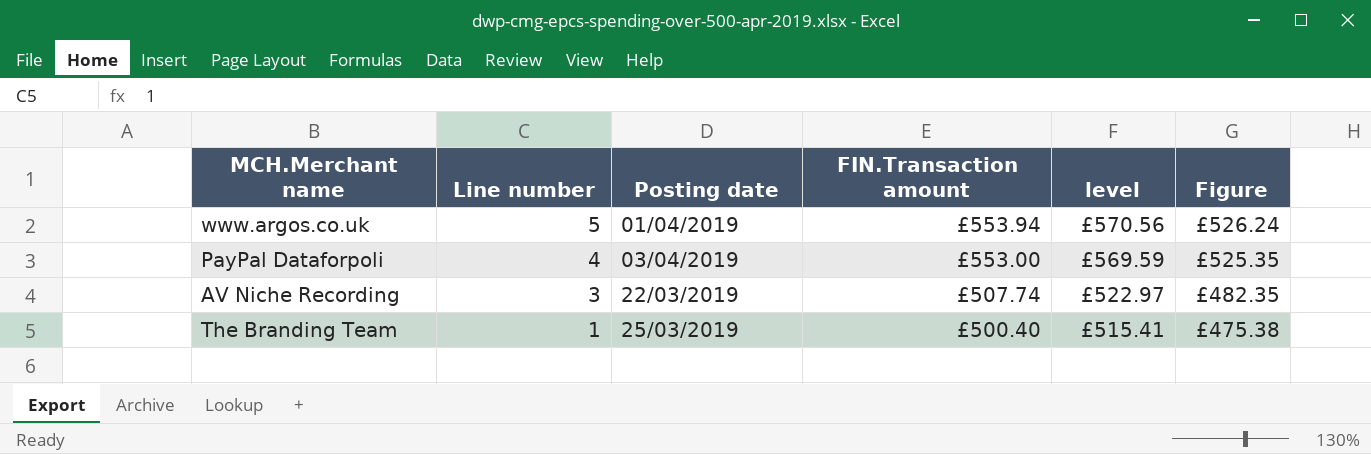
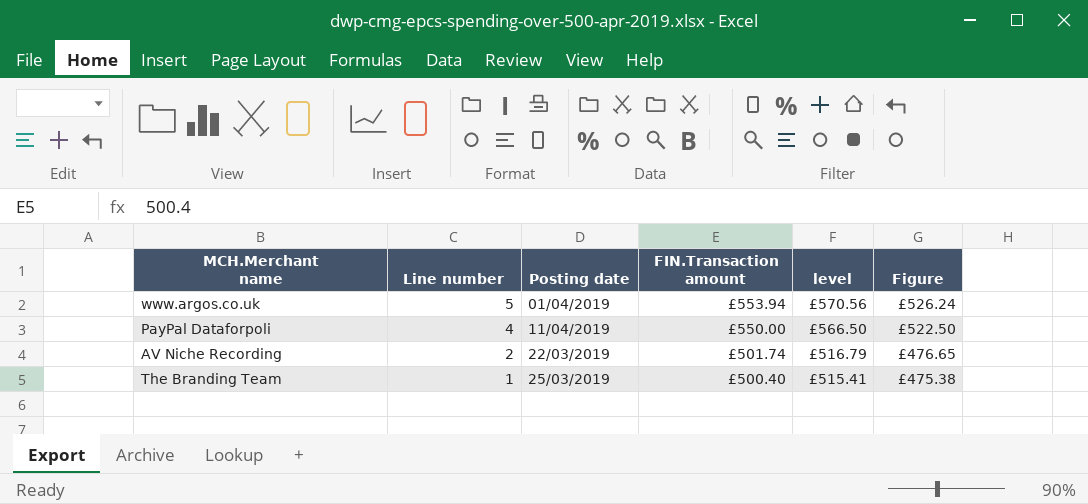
PayPal Dataforpoli | Posting date: 03/04/2019 -> 11/04/2019
PayPal Dataforpoli | FIN.Transaction amount: £553.00 -> £550.00
PayPal Dataforpoli | level: £569.59 -> £566.50
PayPal Dataforpoli | Figure: £525.35 -> £522.50
AV Niche Recording | Line number: 3 -> 2
AV Niche Recording | FIN.Transaction amount: £507.74 -> £501.74
AV Niche Recording | level: £522.97 -> £516.79
AV Niche Recording | Figure: £482.35 -> £476.65

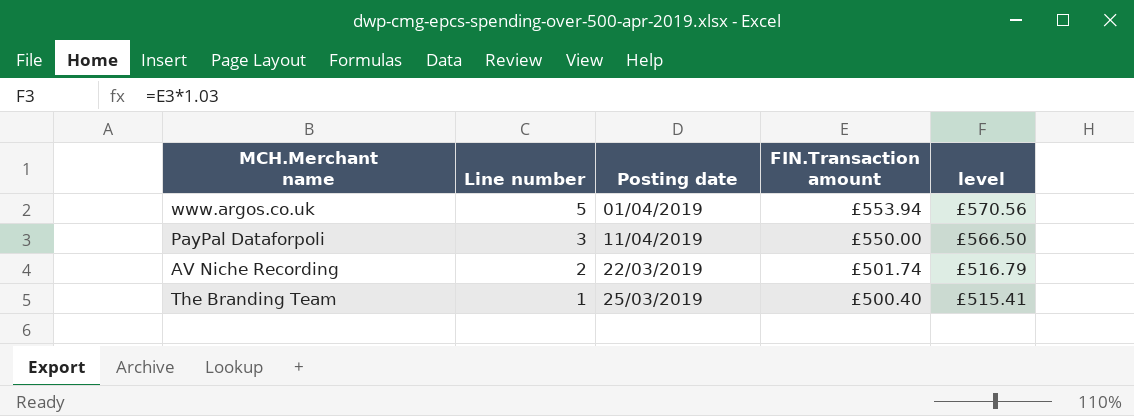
column Figure | formula: [FIN.Transaction amount] * 0.95 -> none
PayPal Dataforpoli | Line number: 4 -> 3

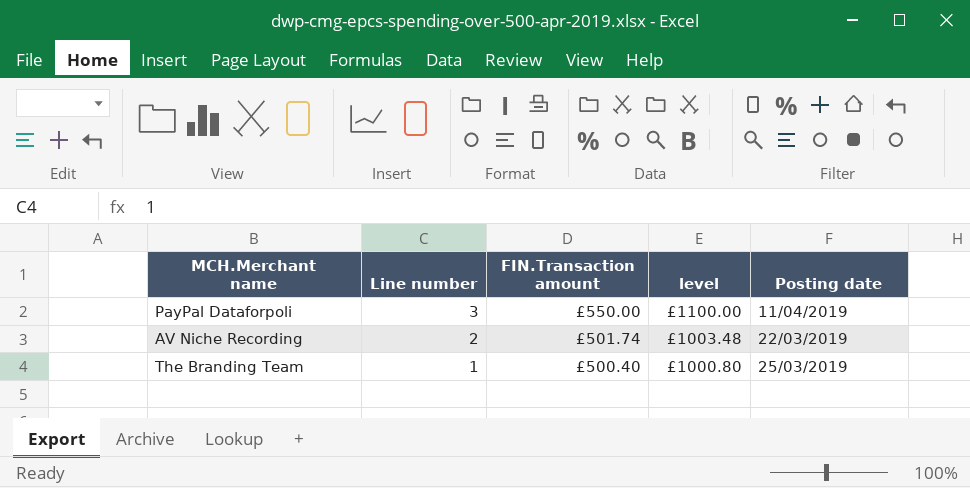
column level | formula: [FIN.Transaction amount] * 1.03 -> [FIN.Transaction amount] * 2
column Posting date | position: 3 -> 5
row www.argos.co.uk: 5 | 01/04/2019 | £553.94 | £570.56 -> none

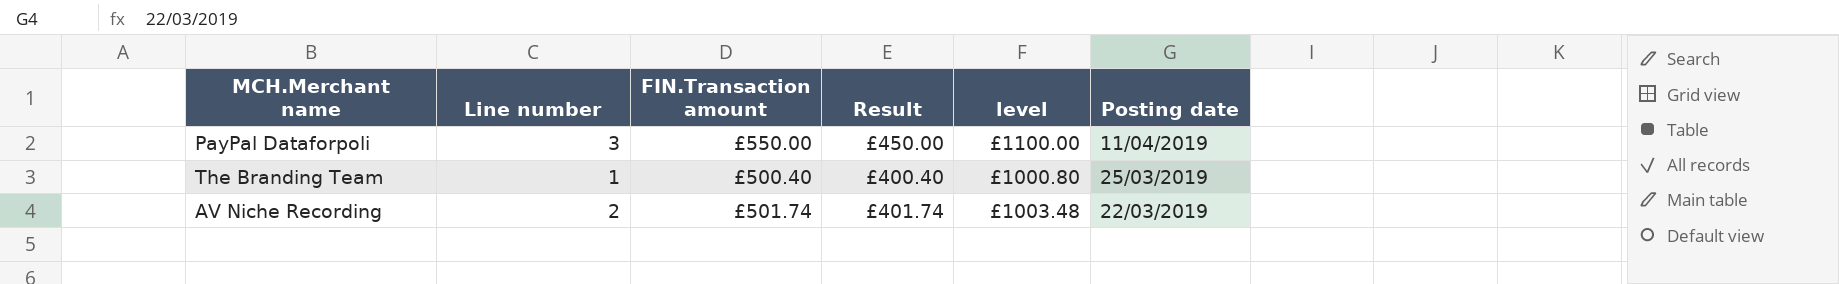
row order: Line number descending -> Posting date descending
column Result | formula: none -> [FIN.Transaction amount] - 100

